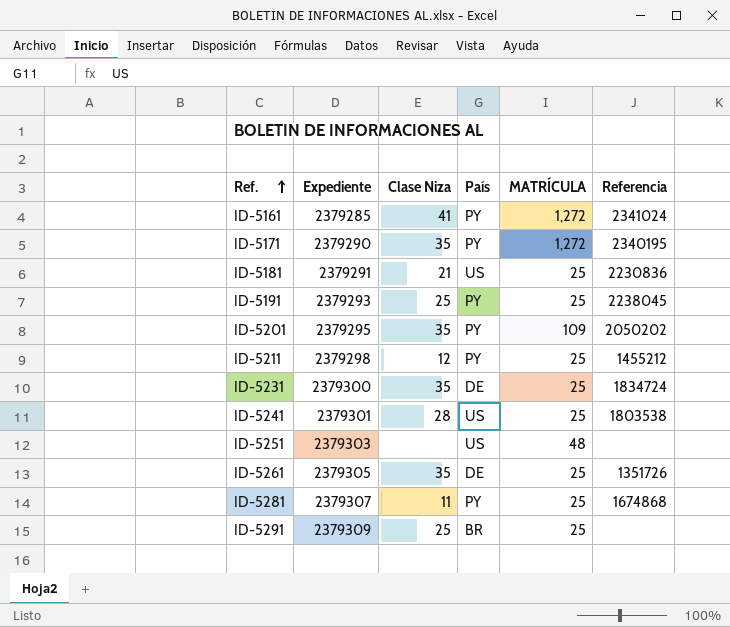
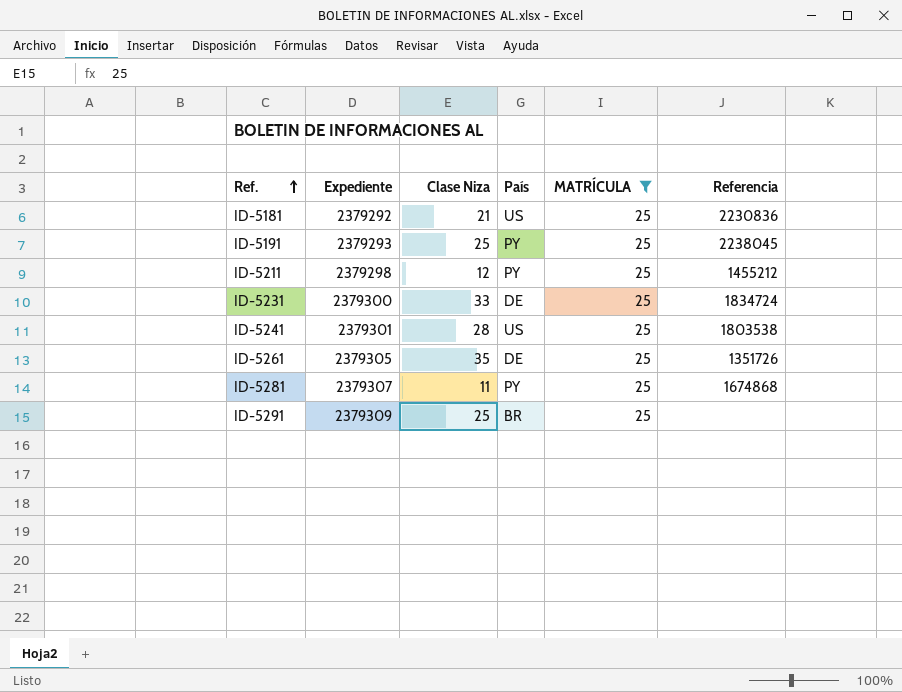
filter: none -> MATRÍCULA = 25
ID-5181 | Expediente: 2379291 -> 2379292
ID-5231 | Clase Niza: 35 -> 33

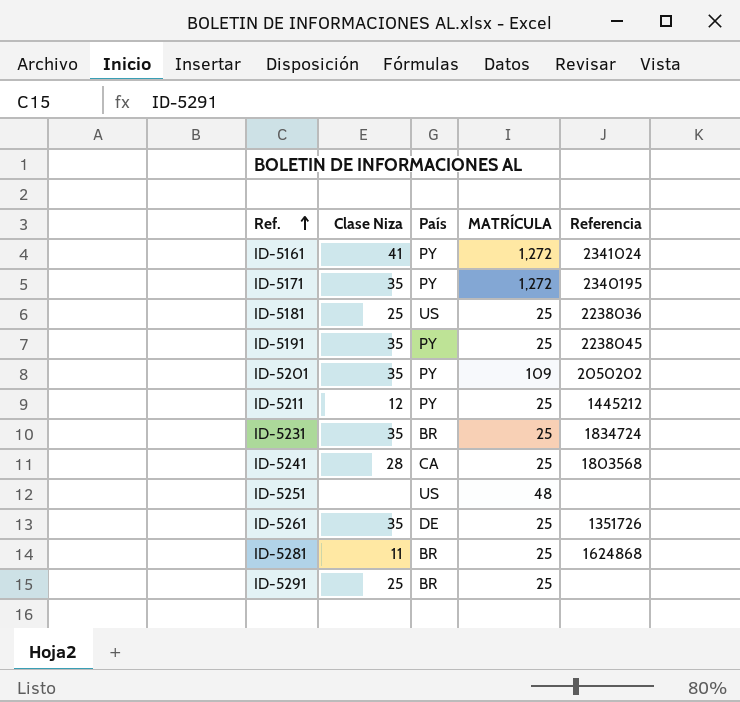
filter: MATRÍCULA = 25 -> none
column Expediente | position: 2 -> none
ID-5181 | Clase Niza: 21 -> 25
ID-5181 | Referencia: 2230836 -> 2238036
ID-5191 | Clase Niza: 25 -> 35
ID-5211 | Referencia: 1455212 -> 1445212
ID-5231 | Clase Niza: 33 -> 35
ID-5231 | País: DE -> BR
ID-5241 | País: US -> CA
ID-5241 | Referencia: 1803538 -> 1803568
ID-5281 | País: PY -> BR
ID-5281 | Referencia: 1674868 -> 1624868

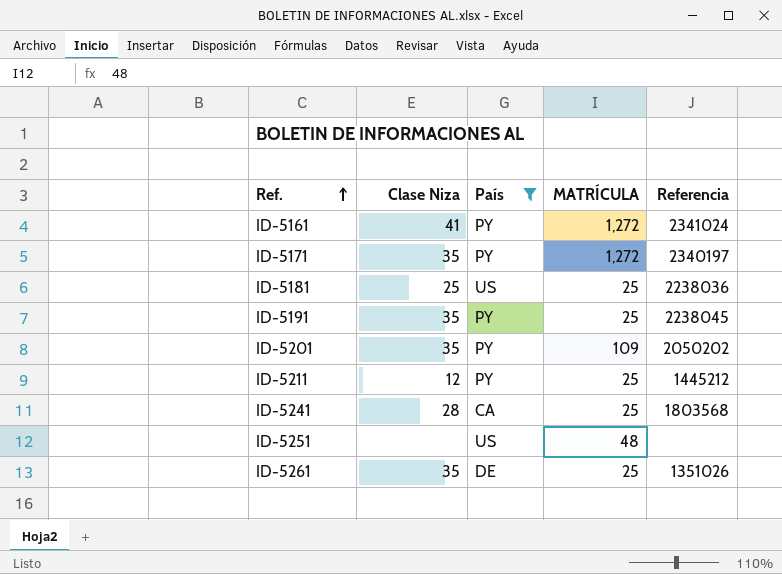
filter: none -> País != BR
ID-5171 | Referencia: 2340195 -> 2340197
ID-5261 | Referencia: 1351726 -> 1351026

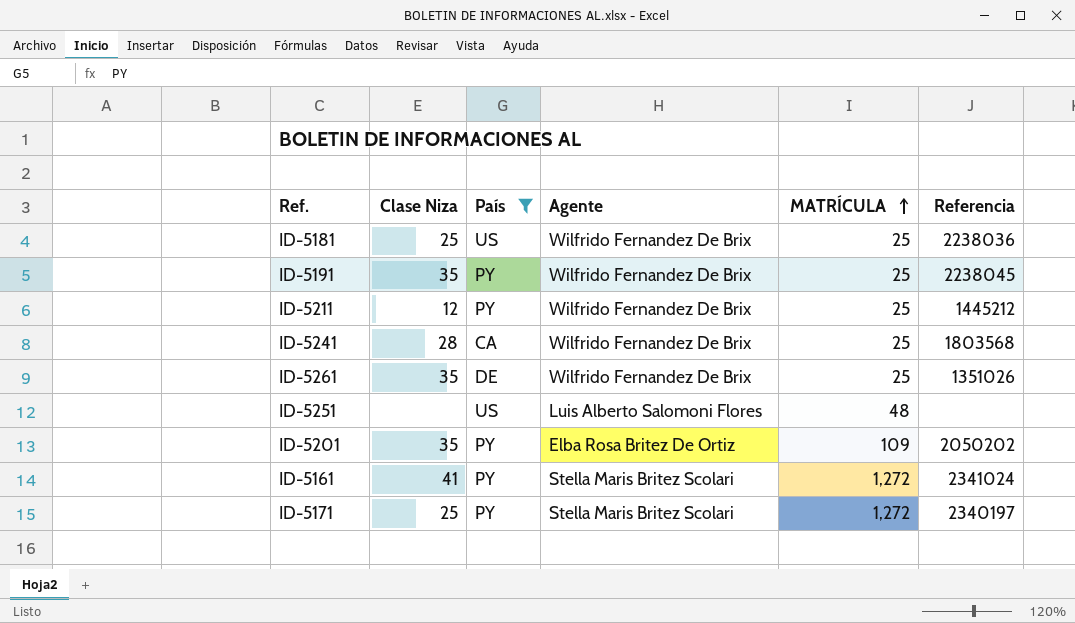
row order: Ref. ascending -> MATRÍCULA ascending
column Agente | position: none -> 4
ID-5171 | Clase Niza: 35 -> 25

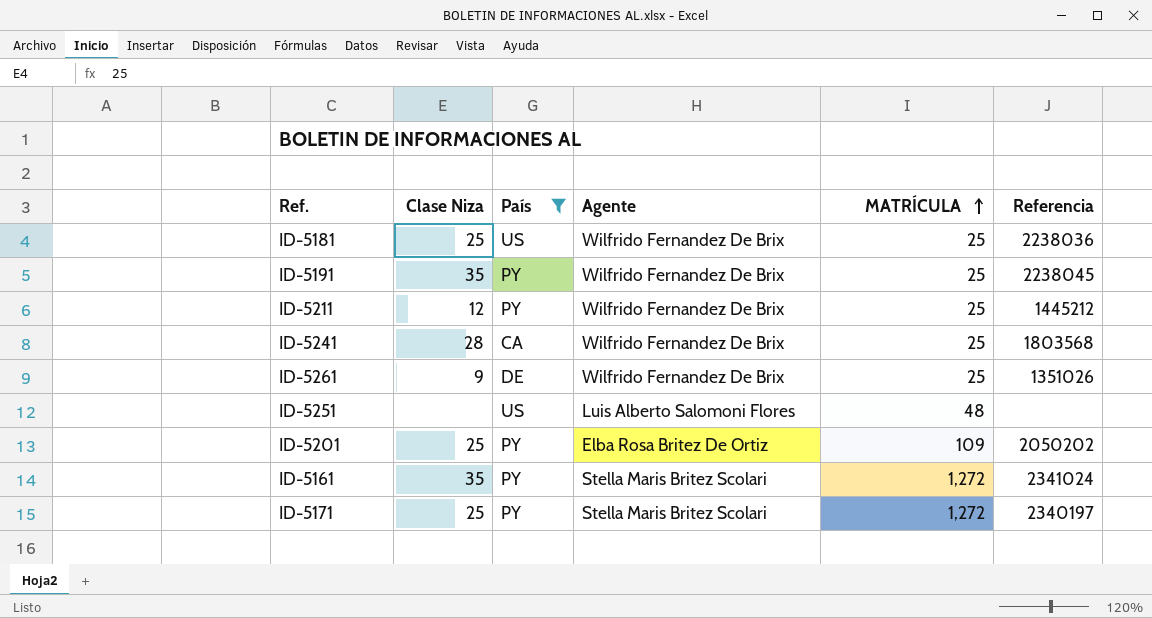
ID-5261 | Clase Niza: 35 -> 9
ID-5201 | Clase Niza: 35 -> 25
ID-5161 | Clase Niza: 41 -> 35

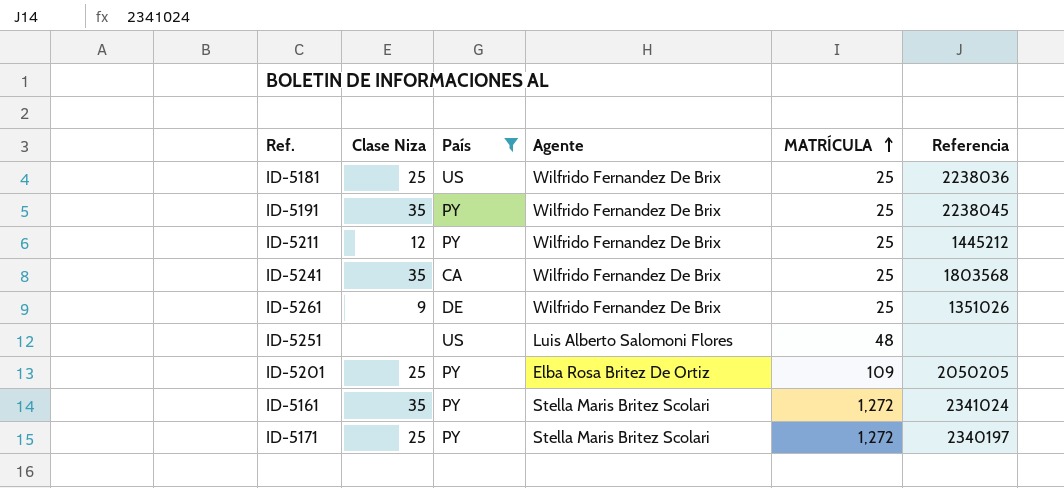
ID-5241 | Clase Niza: 28 -> 35
ID-5201 | Referencia: 2050202 -> 2050205

